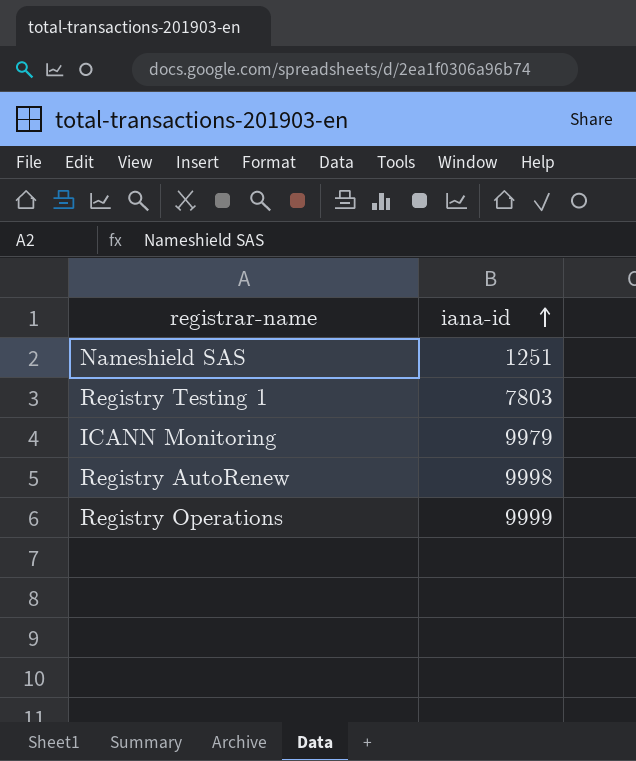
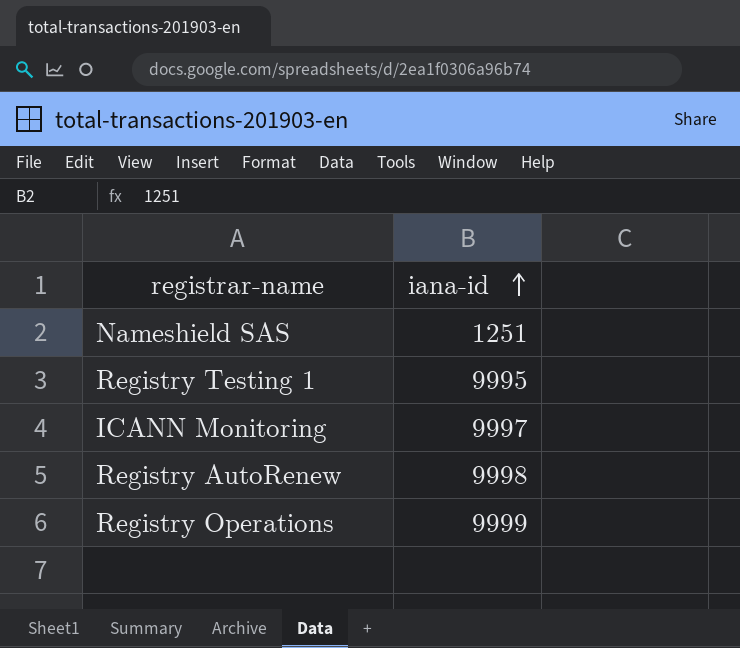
Registry Testing 1 | iana-id: 7803 -> 9995
ICANN Monitoring | iana-id: 9979 -> 9997

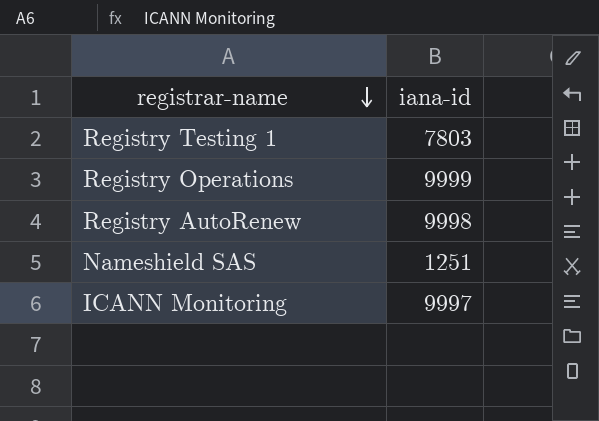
row order: iana-id ascending -> registrar-name descending
Registry Testing 1 | iana-id: 9995 -> 7803

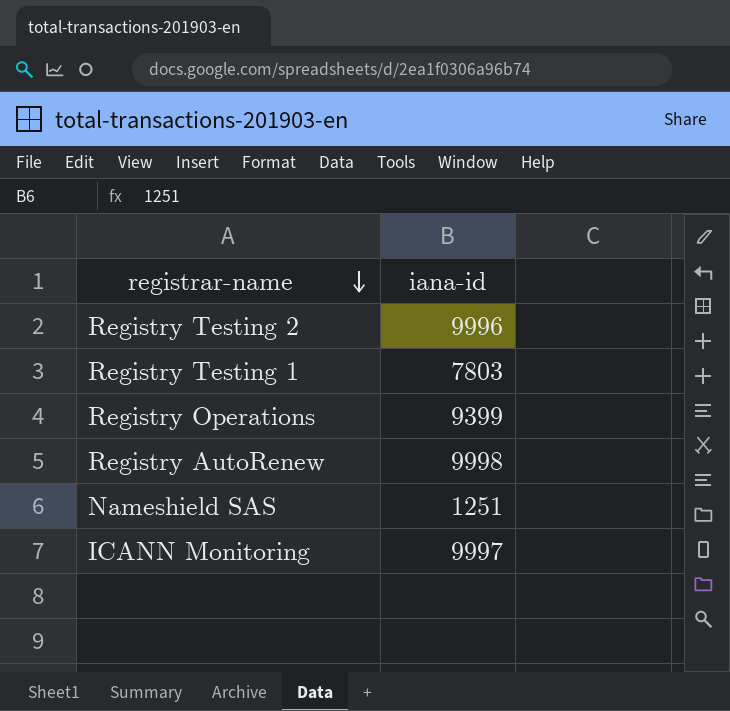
row Registry Testing 2: none -> 9996
Registry Operations | iana-id: 9999 -> 9399

